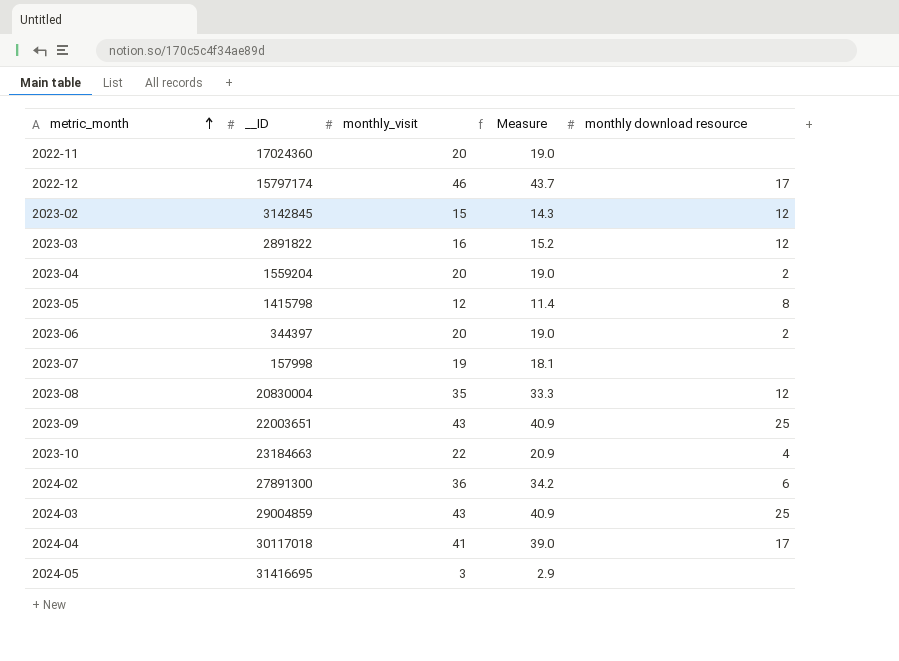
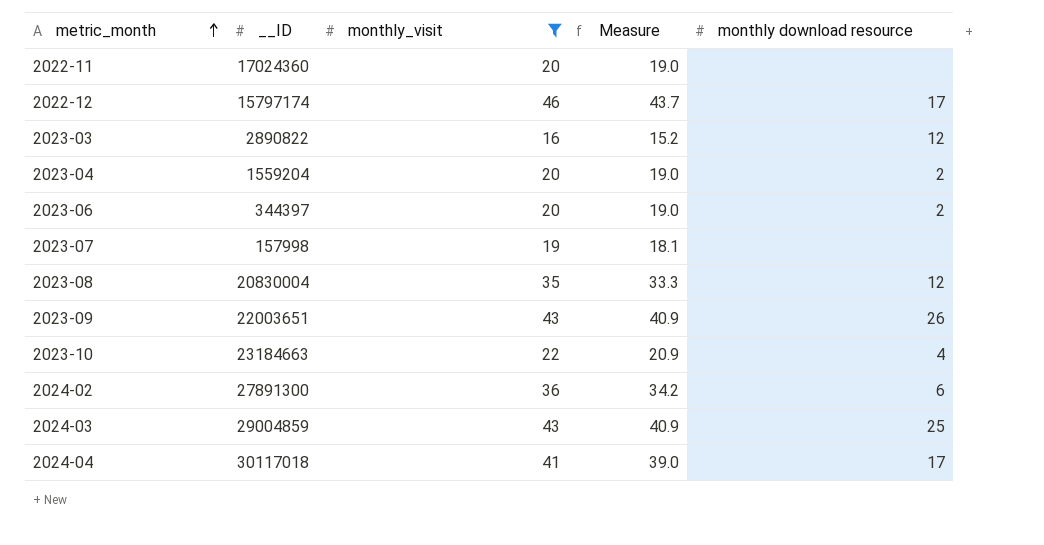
filter: none -> monthly_visit >= 16
2023-03 | __ID: 2891822 -> 2890822
2023-09 | monthly download resource: 25 -> 26

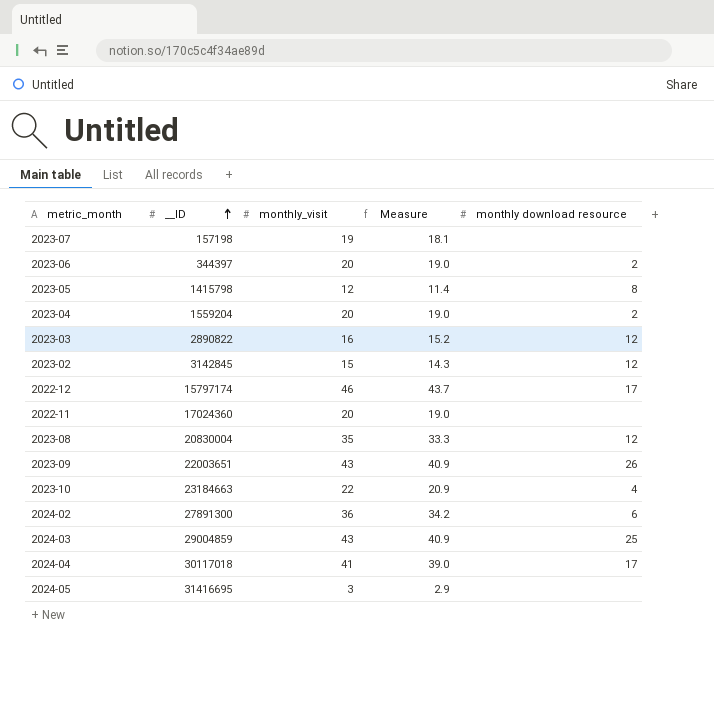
filter: monthly_visit >= 16 -> none
row order: metric_month ascending -> __ID ascending
2023-07 | __ID: 157998 -> 157198

